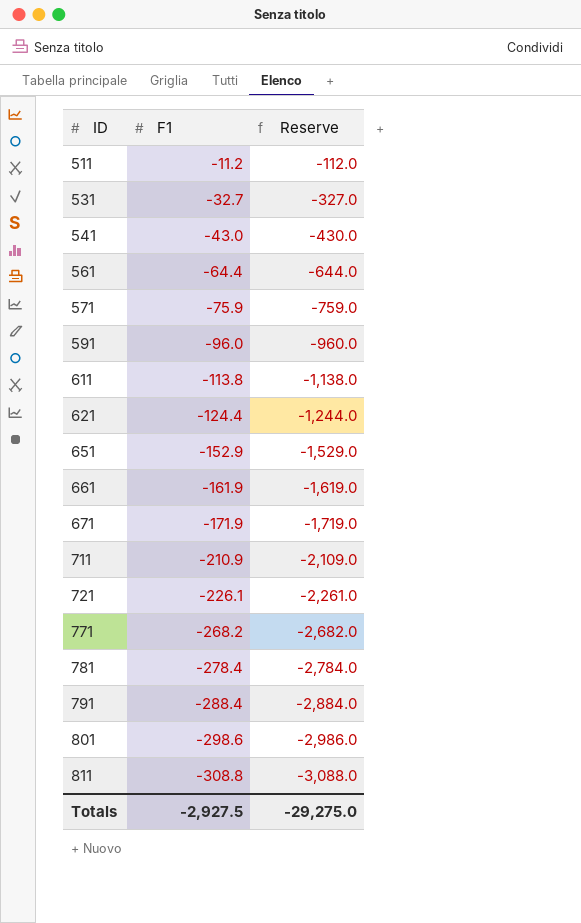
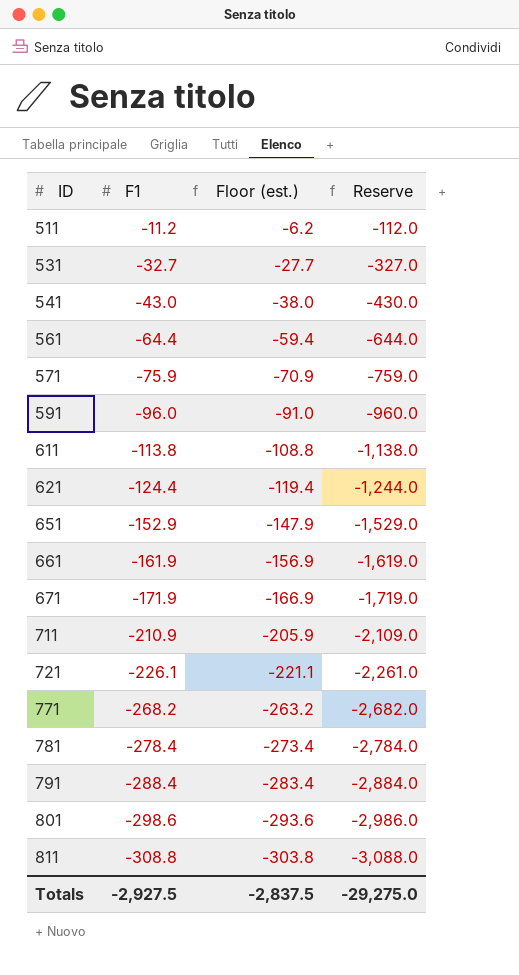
column Floor (est.) | formula: none -> [F1] + 5

